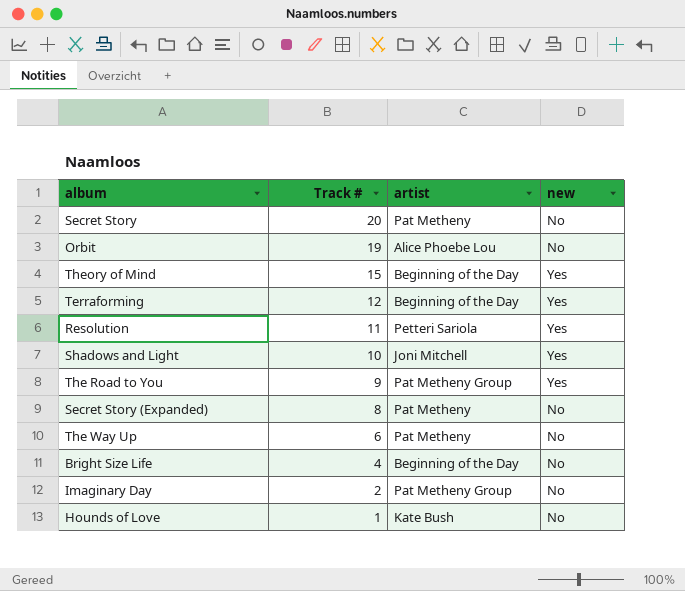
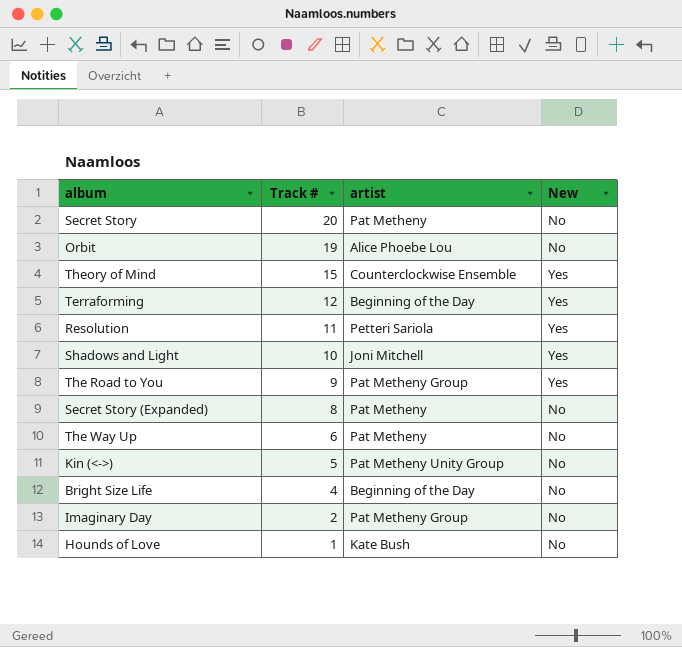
column name: new -> New
Theory of Mind | artist: Beginning of the Day -> Counterclockwise Ensemble
row Kin (<->): none -> 5 | Pat Metheny Unity Group | No

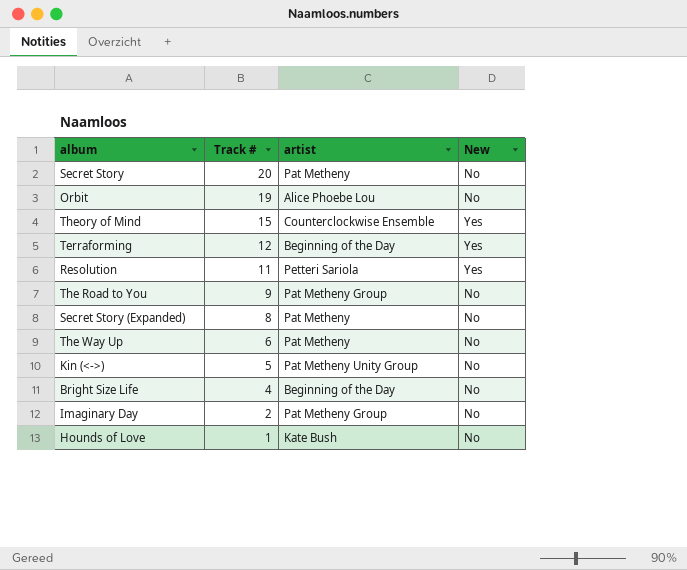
row Shadows and Light: 10 | Joni Mitchell | Yes -> none
The Road to You | New: Yes -> No

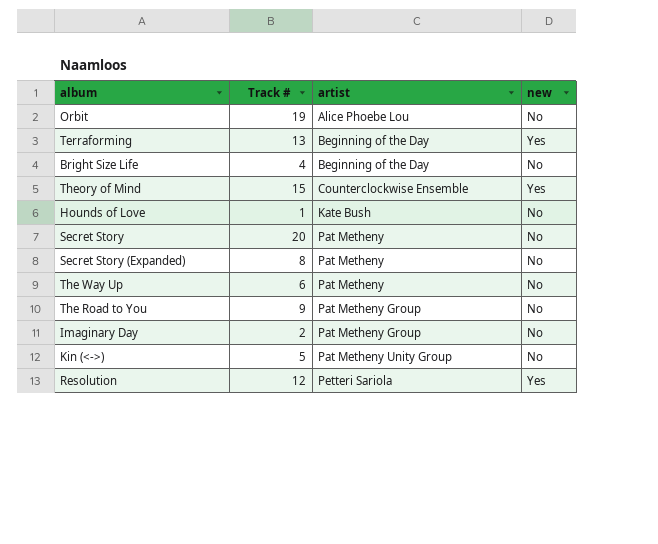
row order: Track # descending -> artist ascending
column name: New -> new
Terraforming | Track #: 12 -> 13
Resolution | Track #: 11 -> 12

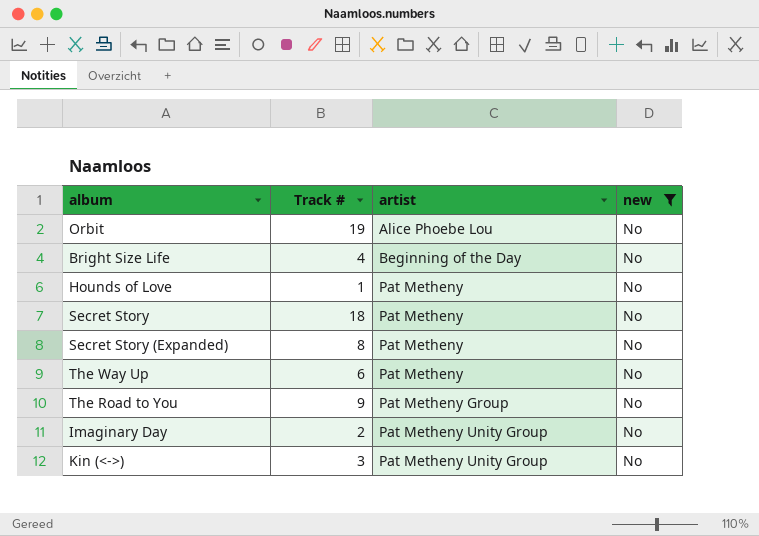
filter: none -> new = No
Hounds of Love | artist: Kate Bush -> Pat Metheny
Secret Story | Track #: 20 -> 18
Imaginary Day | artist: Pat Metheny Group -> Pat Metheny Unity Group
Kin (<->) | Track #: 5 -> 3

